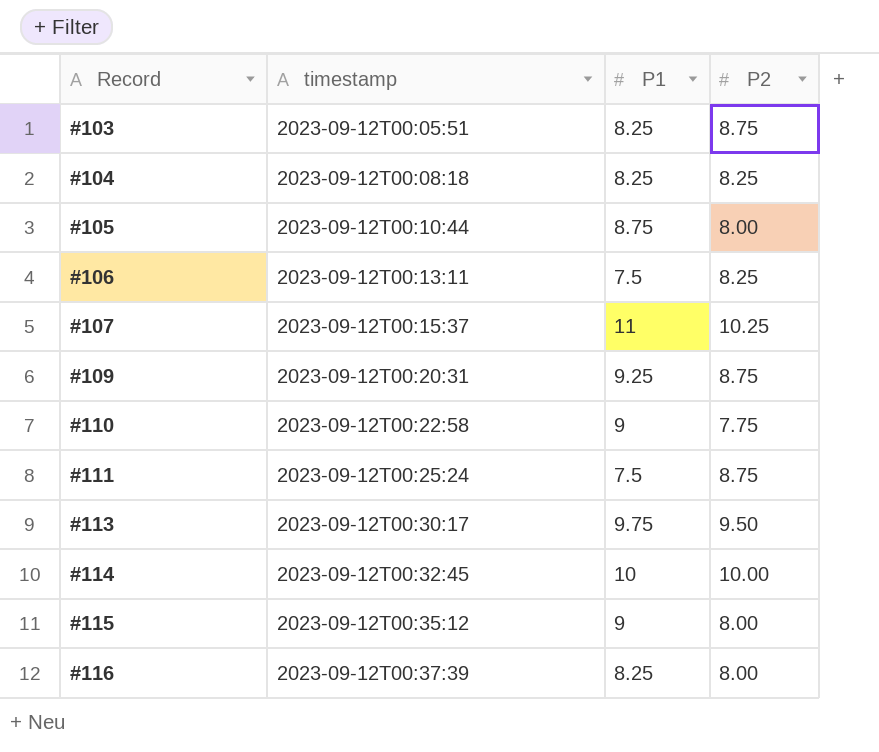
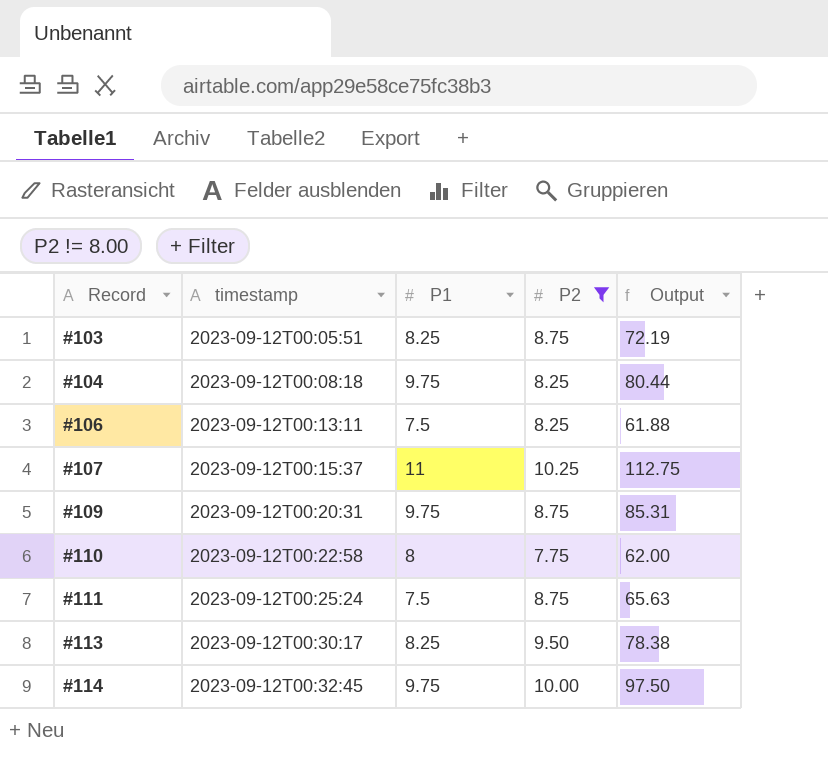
filter: none -> P2 != 8.00
column Output | formula: none -> [P1] * [P2]
#104 | P1: 8.25 -> 9.75
#109 | P1: 9.25 -> 9.75
#110 | P1: 9 -> 8
#113 | P1: 9.75 -> 8.25
#114 | P1: 10 -> 9.75

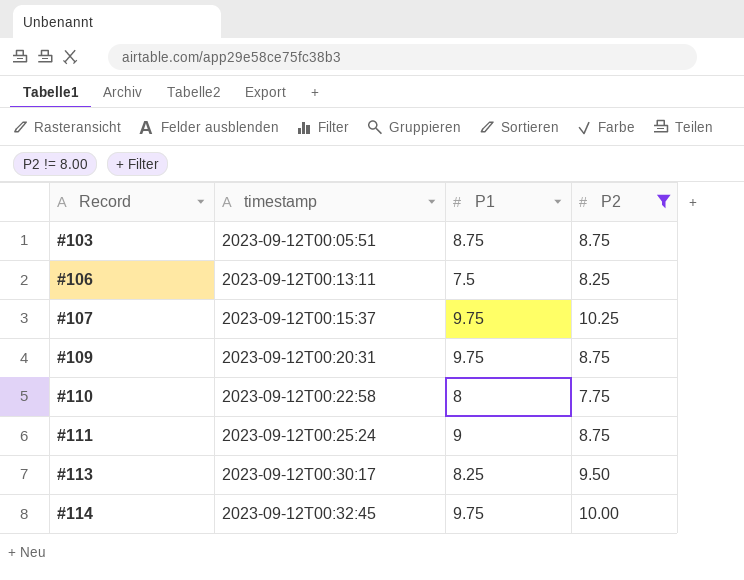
column Output | formula: [P1] * [P2] -> none
row #104: 2023-09-12T00:08:18 | 9.75 | 8.25 | 80.44 -> none
#103 | P1: 8.25 -> 8.75
#107 | P1: 11 -> 9.75
#111 | P1: 7.5 -> 9

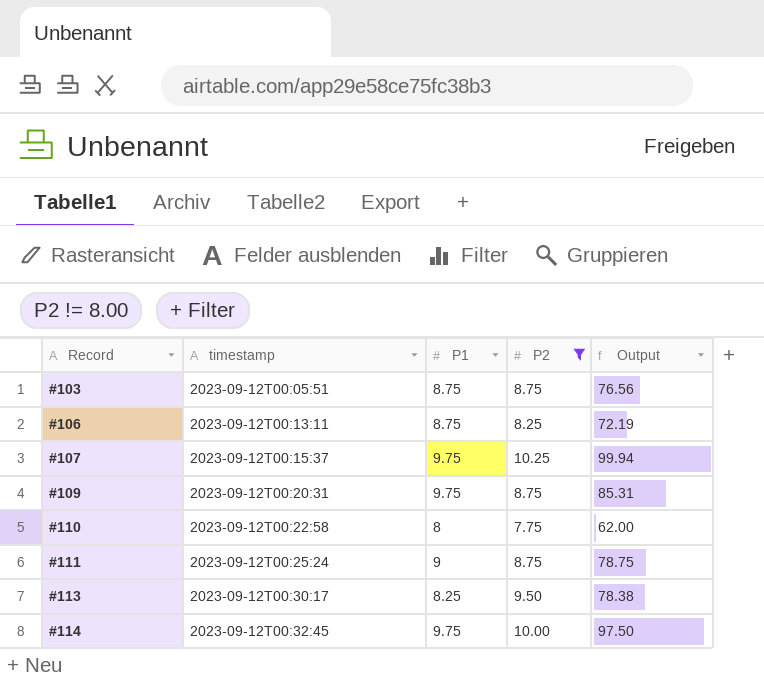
column Output | formula: none -> [P1] * [P2]
#106 | P1: 7.5 -> 8.75

